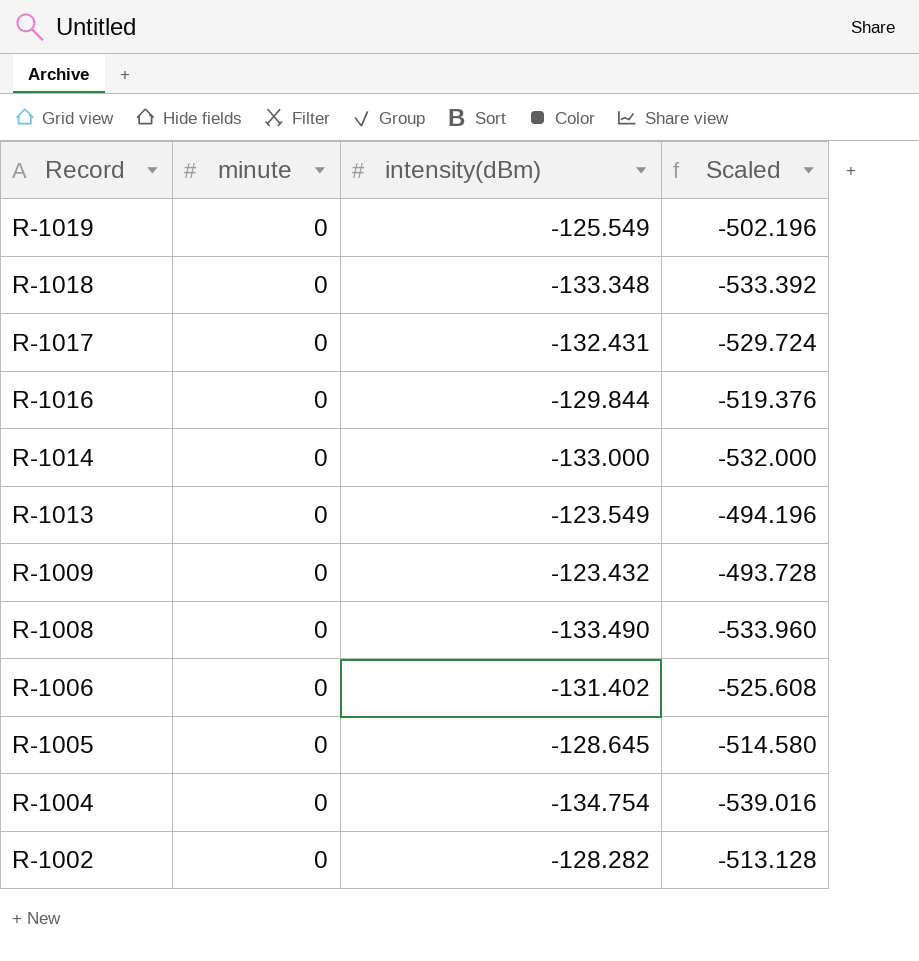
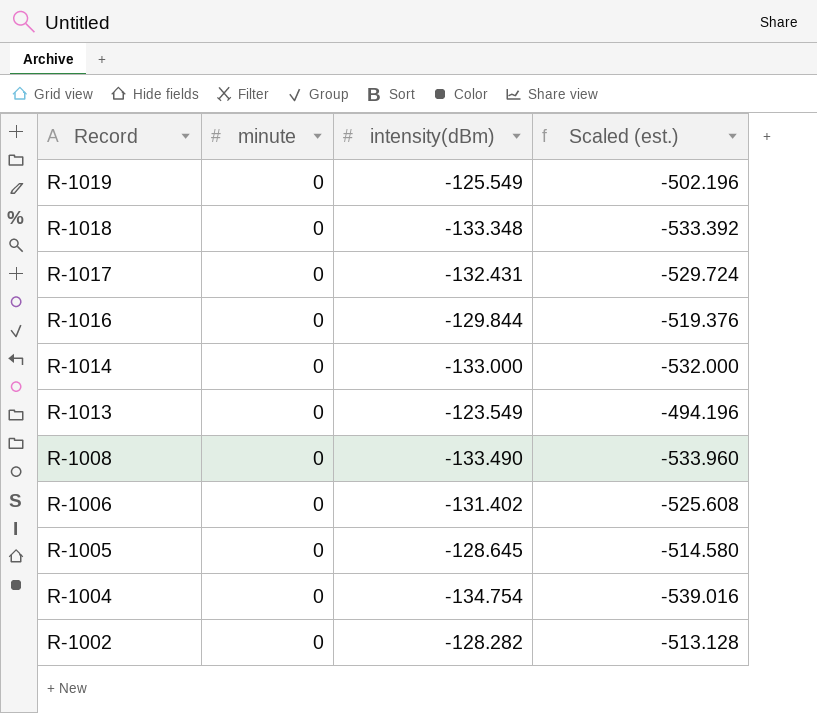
column name: Scaled -> Scaled (est.)
row R-1009: 0 | -123.432 | -493.728 -> none

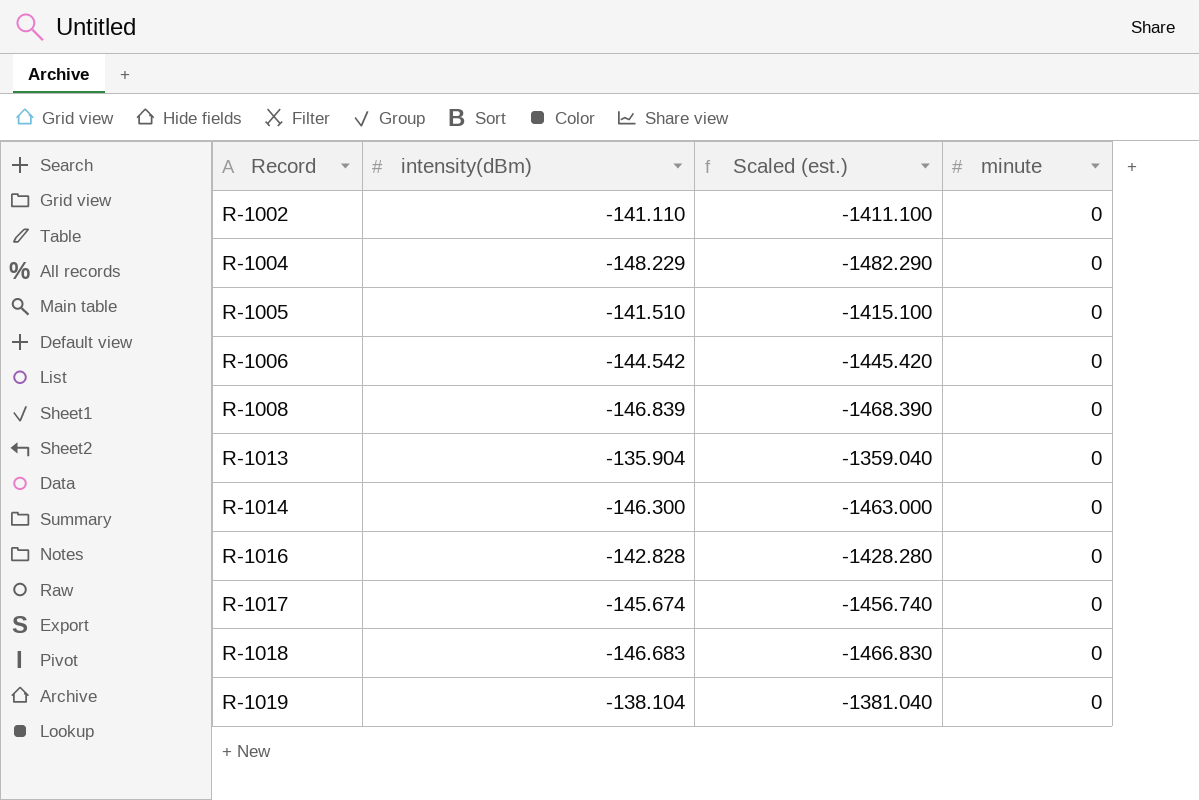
row order: Record descending -> Record ascending
column Scaled (est.) | formula: [intensity(dBm)] * 4 -> [intensity(dBm)] * 10
column minute | position: 2 -> 4
R-1002 | intensity(dBm): -128.282 -> -141.110
R-1004 | intensity(dBm): -134.754 -> -148.229
R-1005 | intensity(dBm): -128.645 -> -141.510
R-1006 | intensity(dBm): -131.402 -> -144.542
R-1008 | intensity(dBm): -133.490 -> -146.839
R-1013 | intensity(dBm): -123.549 -> -135.904
R-1014 | intensity(dBm): -133.000 -> -146.300
R-1016 | intensity(dBm): -129.844 -> -142.828
R-1017 | intensity(dBm): -132.431 -> -145.674
R-1018 | intensity(dBm): -133.348 -> -146.683
R-1019 | intensity(dBm): -125.549 -> -138.104

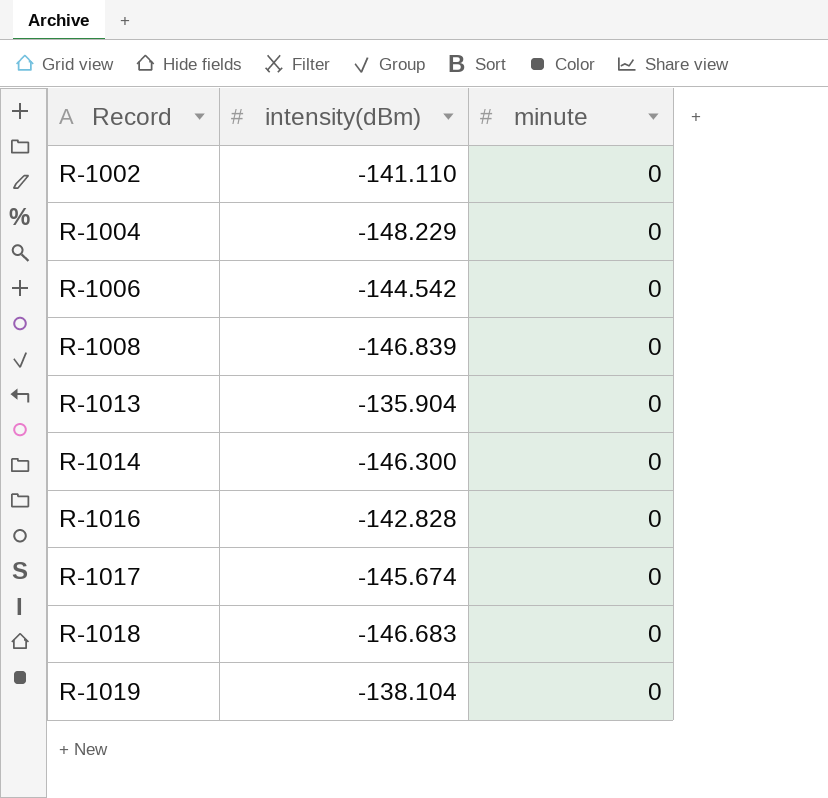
column Scaled (est.) | formula: [intensity(dBm)] * 10 -> none
row R-1005: -141.510 | -1415.100 | 0 -> none

